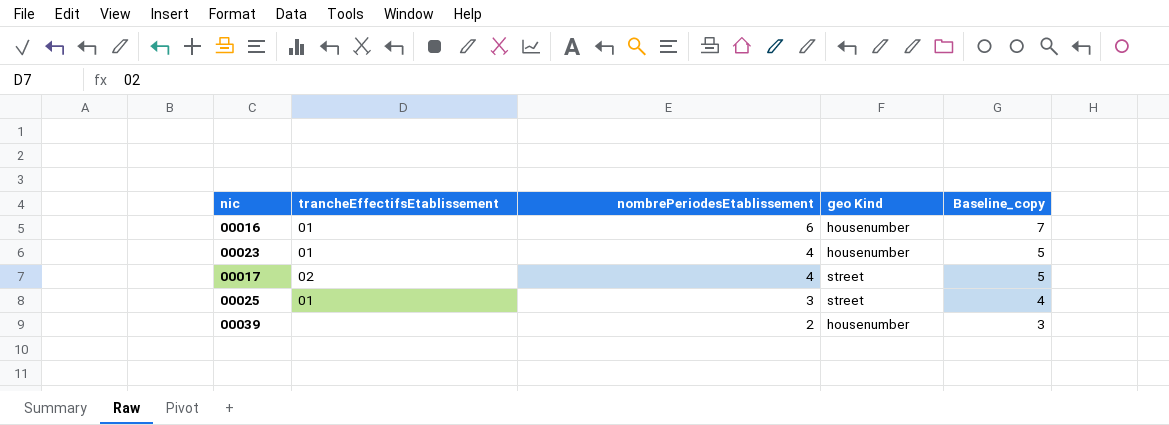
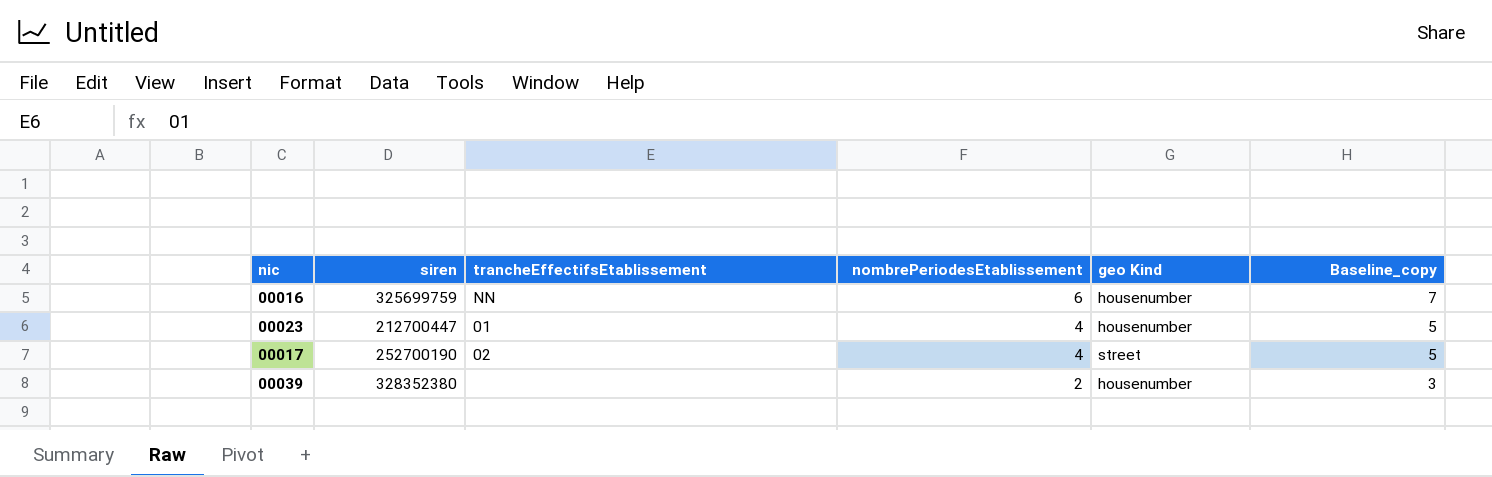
column siren | position: none -> 2
row 00025: 01 | 3 | street | 4 -> none
00016 | trancheEffectifsEtablissement: 01 -> NN

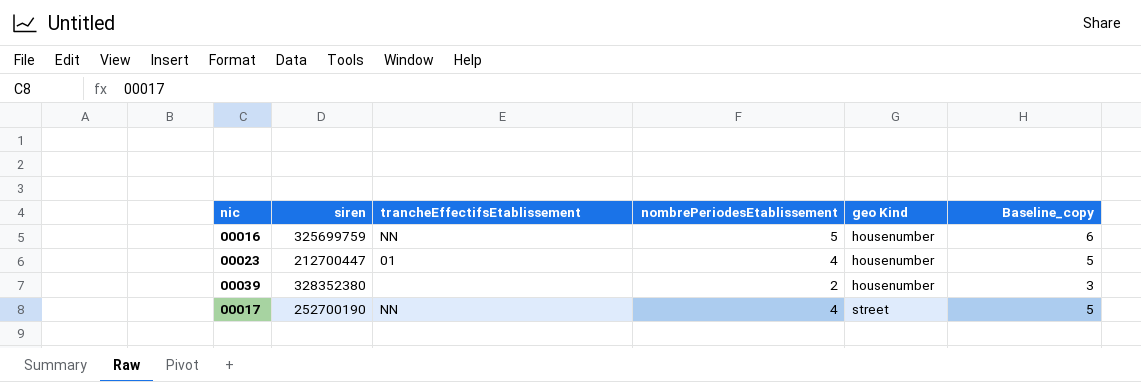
row order: nombrePeriodesEtablissement descending -> geo Kind ascending
00016 | nombrePeriodesEtablissement: 6 -> 5
00016 | Baseline_copy: 7 -> 6
00017 | trancheEffectifsEtablissement: 02 -> NN

